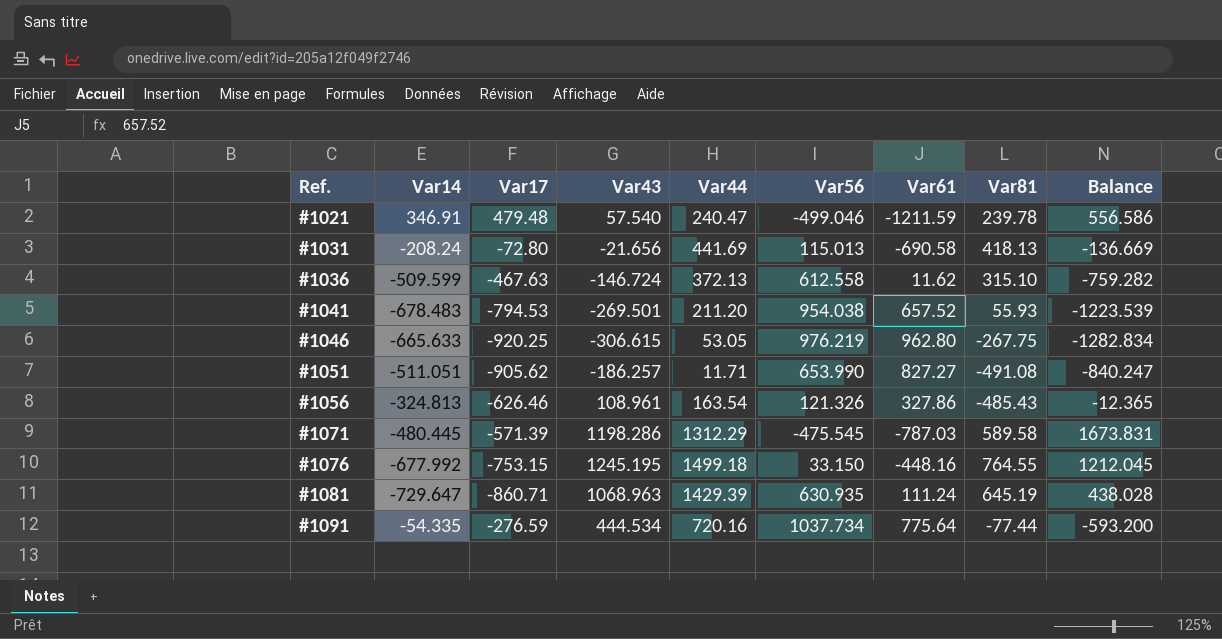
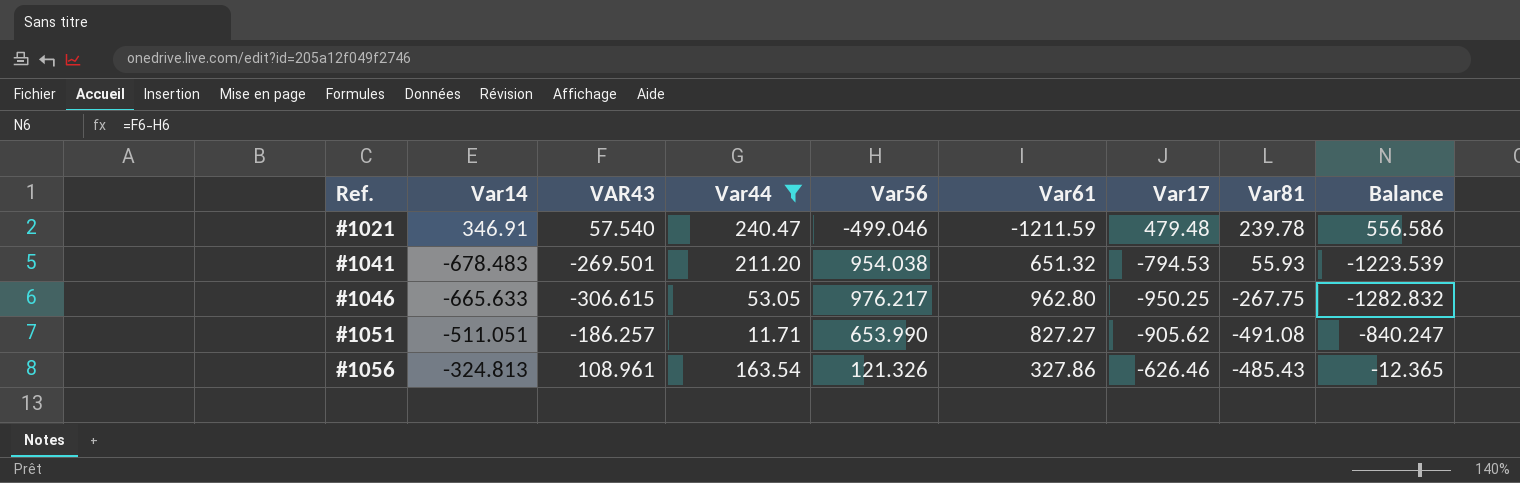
filter: none -> Var44 <= 240.47
column name: Var43 -> VAR43
column Var17 | position: 3 -> 7
#1041 | Var61: 657.52 -> 651.32
#1046 | Var56: 976.219 -> 976.217
#1046 | Var17: -920.25 -> -950.25
#1046 | Balance: -1282.834 -> -1282.832

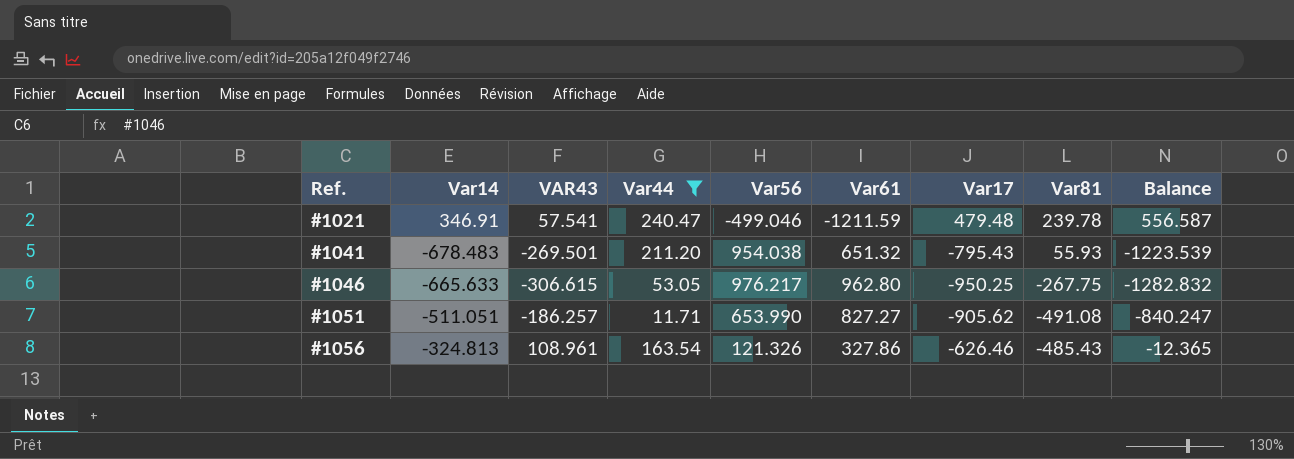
#1021 | VAR43: 57.540 -> 57.541
#1021 | Balance: 556.586 -> 556.587
#1041 | Var17: -794.53 -> -795.43

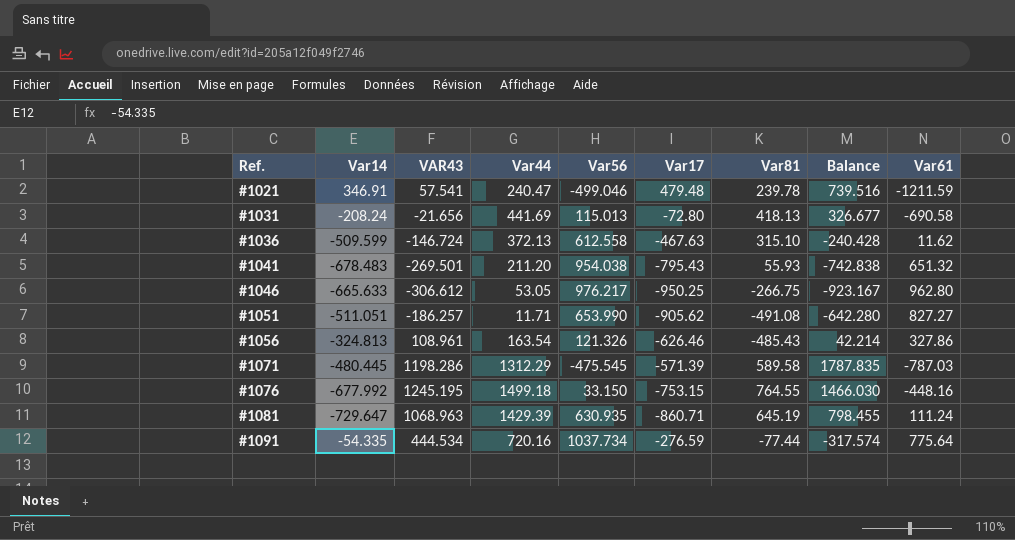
filter: Var44 <= 240.47 -> none
column Balance | formula: [VAR43] - [Var56] -> [Var44] - [Var56]
column Var61 | position: 6 -> 9
#1046 | VAR43: -306.615 -> -306.612
#1046 | Var81: -267.75 -> -266.75

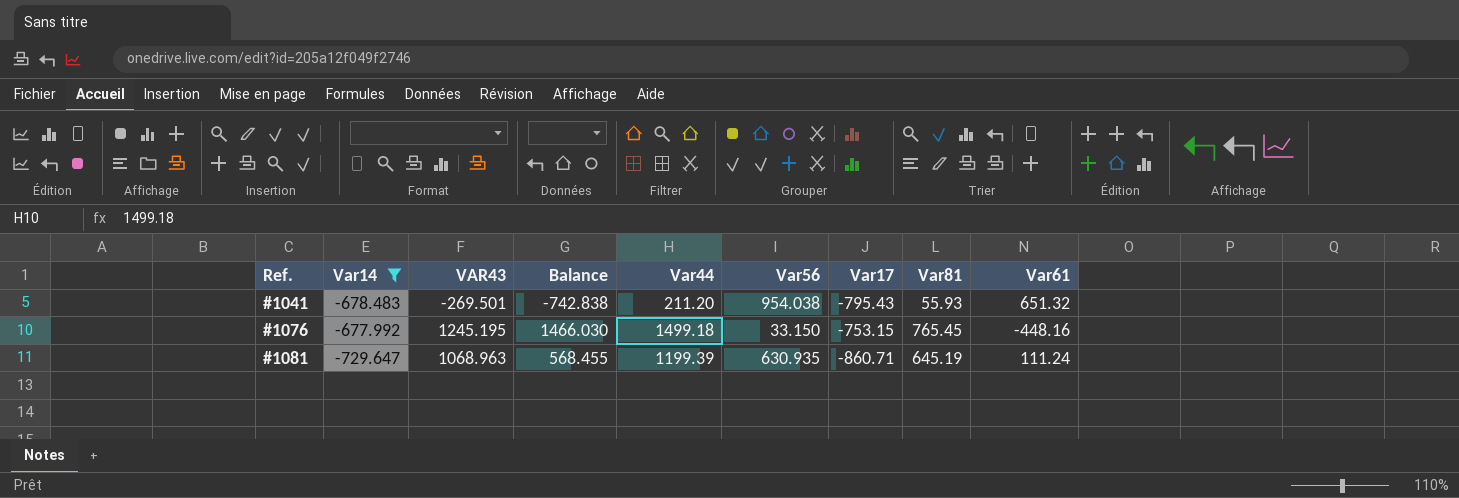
filter: none -> Var14 <= -677.992
column Balance | position: 8 -> 4
#1076 | Var81: 764.55 -> 765.45
#1081 | Balance: 798.455 -> 568.455
#1081 | Var44: 1429.39 -> 1199.39

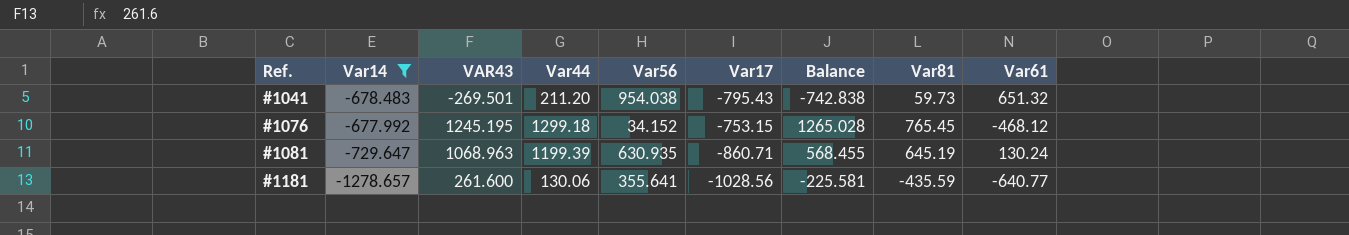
column Balance | position: 4 -> 7
#1041 | Var81: 55.93 -> 59.73
#1076 | Var44: 1499.18 -> 1299.18
#1076 | Var56: 33.150 -> 34.152
#1076 | Balance: 1466.030 -> 1265.028
#1076 | Var61: -448.16 -> -468.12
#1081 | Var61: 111.24 -> 130.24
row #1181: none -> -1278.657 | 261.600 | 130.06 | 355.641 | -1028.56 | -225.581 | -435.59 | -640.77

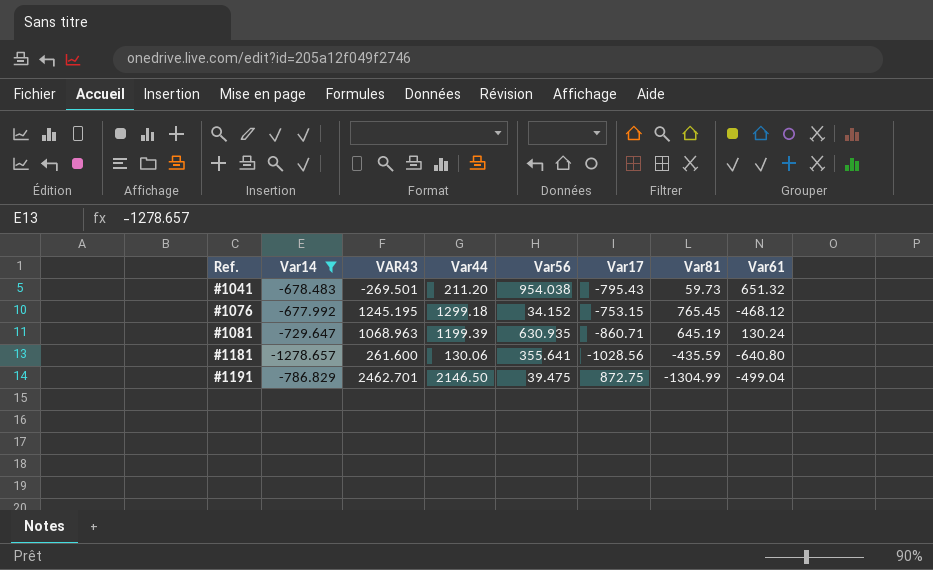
column Balance | formula: [Var44] - [Var56] -> none
#1181 | Var61: -640.77 -> -640.80
row #1191: none -> -786.829 | 2462.701 | 2146.50 | 39.475 | 872.75 | -1304.99 | -499.04

